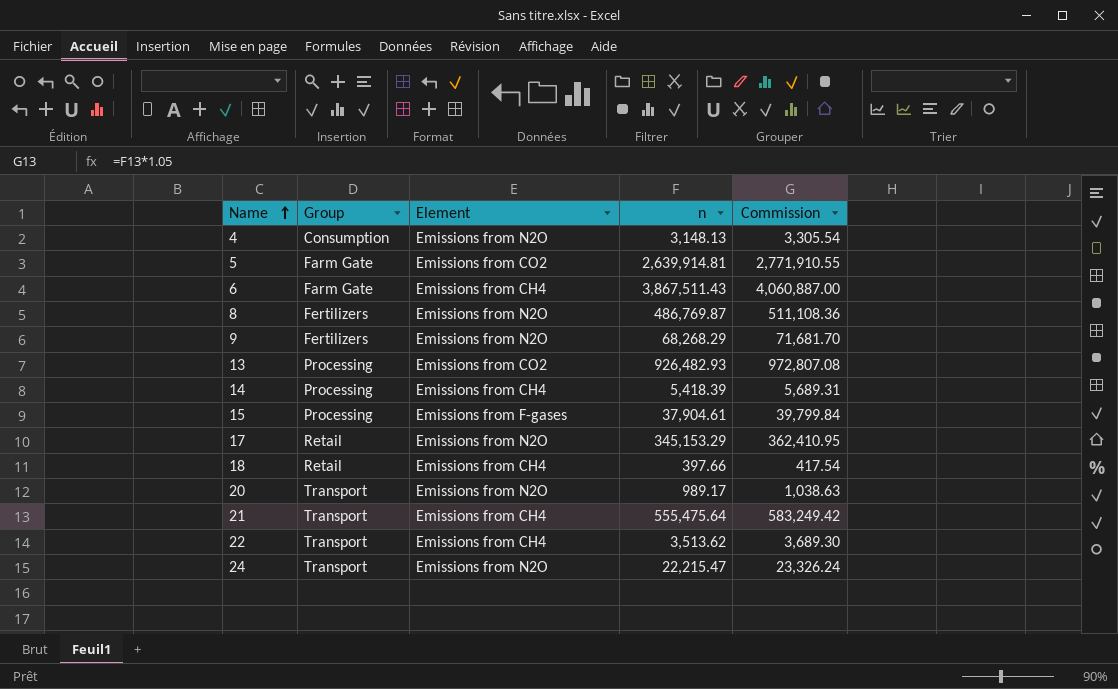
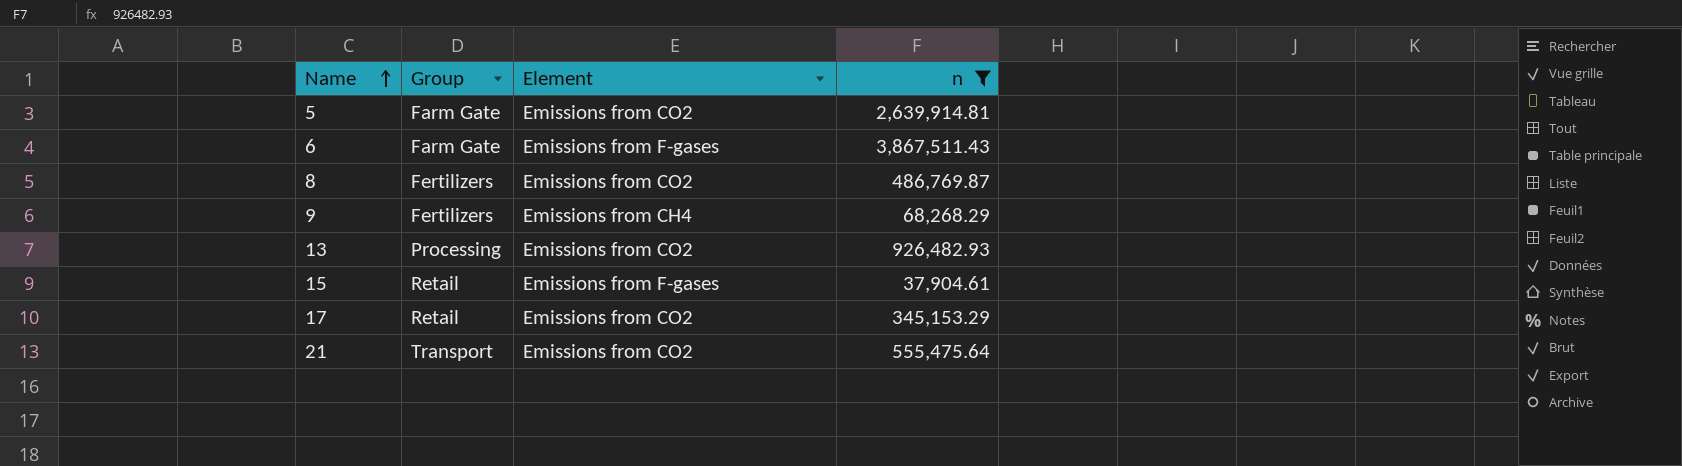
filter: none -> n >= 37,904.61
column Commission | formula: [n] * 1.05 -> none
6 | Element: Emissions from CH4 -> Emissions from F-gases
8 | Element: Emissions from N2O -> Emissions from CO2
9 | Element: Emissions from N2O -> Emissions from CH4
15 | Group: Processing -> Retail
17 | Element: Emissions from N2O -> Emissions from CO2
21 | Element: Emissions from CH4 -> Emissions from CO2

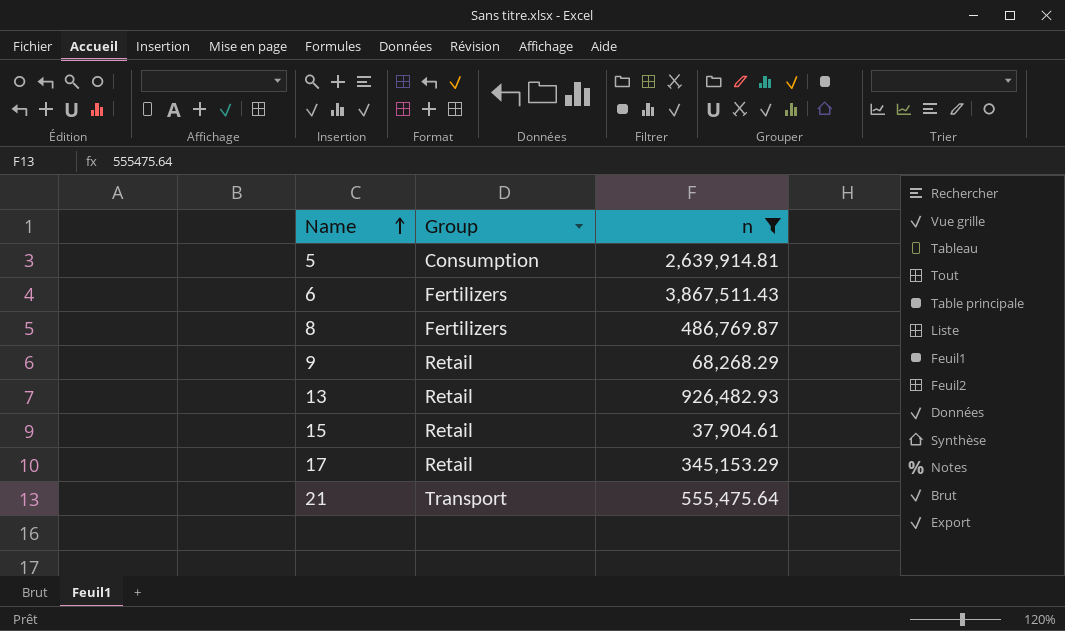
column Element | position: 3 -> none
5 | Group: Farm Gate -> Consumption
6 | Group: Farm Gate -> Fertilizers
9 | Group: Fertilizers -> Retail
13 | Group: Processing -> Retail

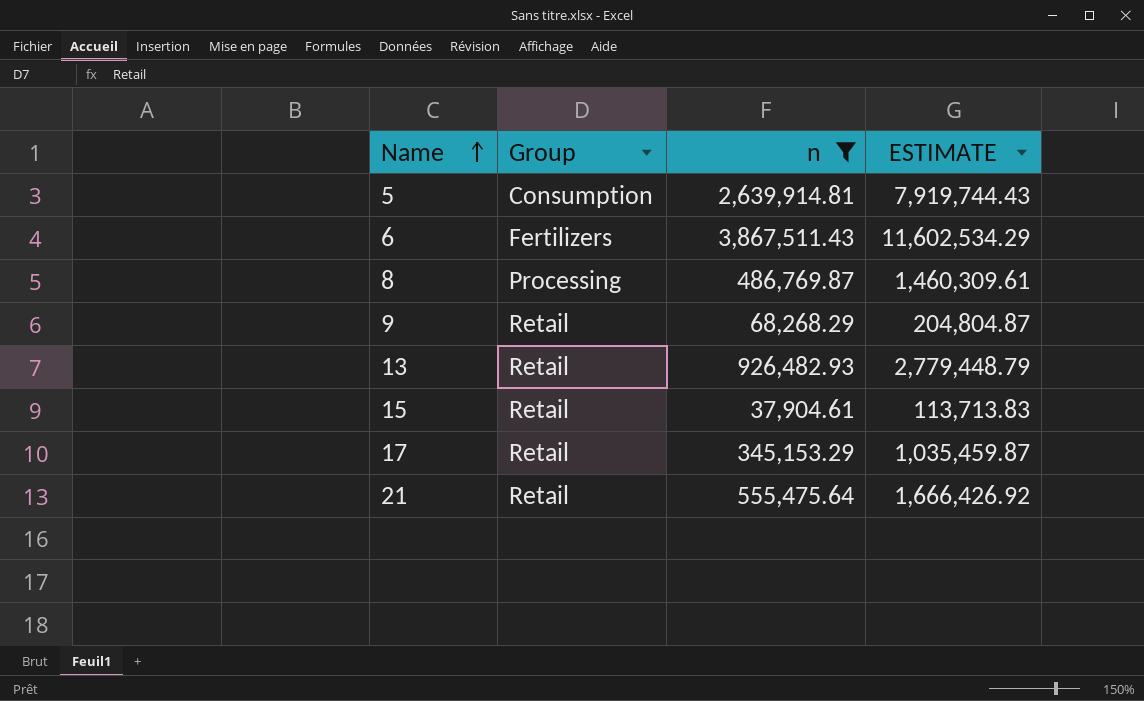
column ESTIMATE | formula: none -> [n] * 3
8 | Group: Fertilizers -> Processing
21 | Group: Transport -> Retail

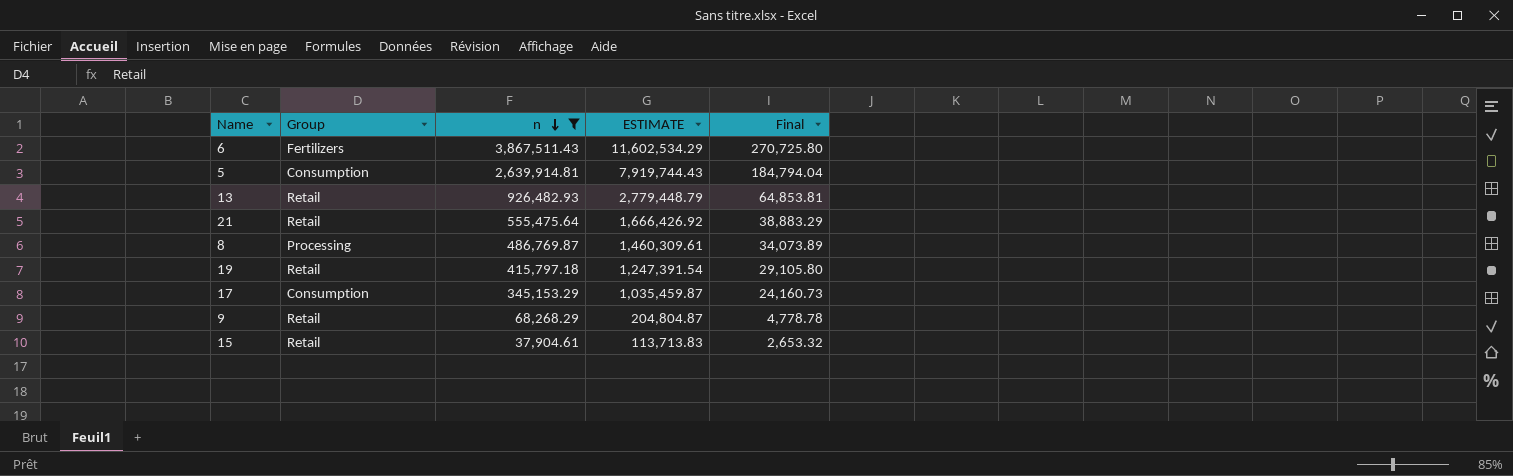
row order: Name ascending -> n descending
column Final | formula: none -> [n] * 0.07
row 19: none -> Retail | 415,797.18 | 1,247,391.54 | 29,105.80
17 | Group: Retail -> Consumption

